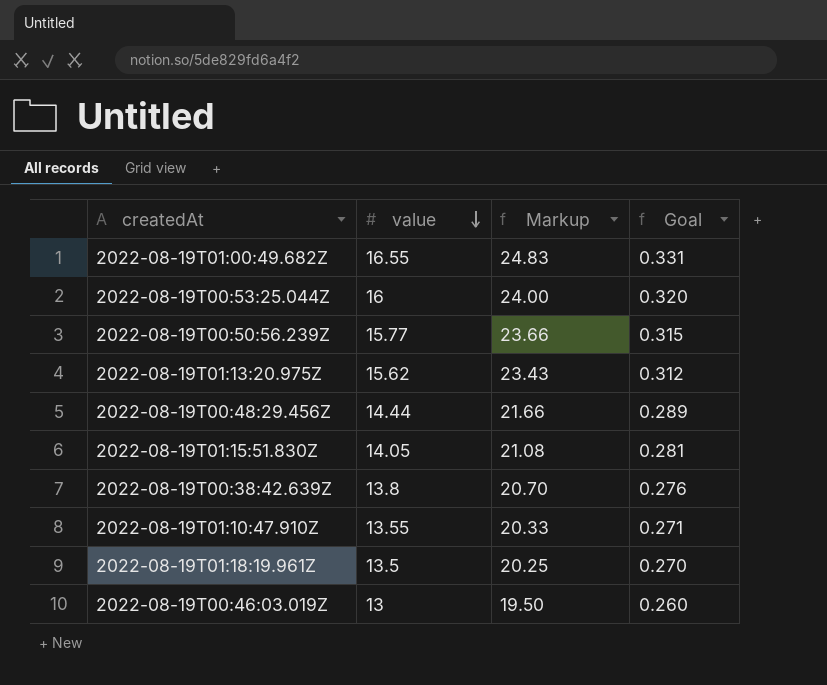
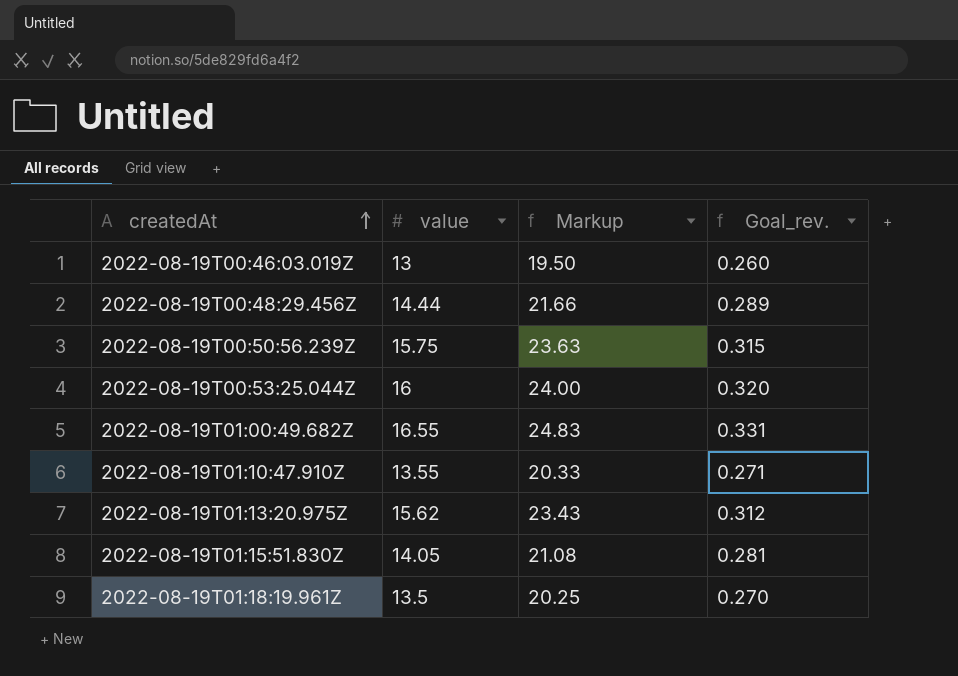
row order: value descending -> createdAt ascending
column name: Goal -> Goal_rev.
row 2022-08-19T00:38:42.639Z: 13.8 | 20.70 | 0.276 -> none
2022-08-19T00:50:56.239Z | value: 15.77 -> 15.75
2022-08-19T00:50:56.239Z | Markup: 23.66 -> 23.63

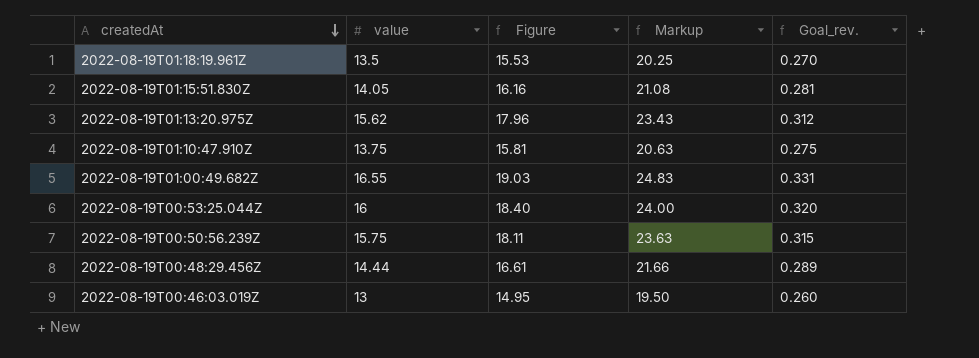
row order: createdAt ascending -> createdAt descending
column Figure | formula: none -> [value] * 1.15
2022-08-19T01:10:47.910Z | value: 13.55 -> 13.75
2022-08-19T01:10:47.910Z | Markup: 20.33 -> 20.63
2022-08-19T01:10:47.910Z | Goal_rev.: 0.271 -> 0.275

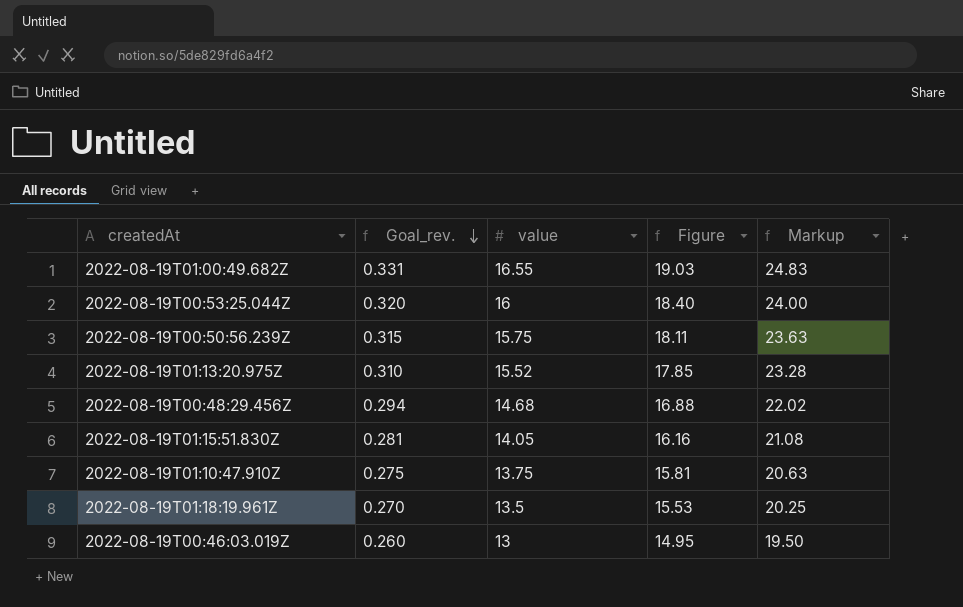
row order: createdAt descending -> Goal_rev. descending
column Goal_rev. | position: 5 -> 2
2022-08-19T01:13:20.975Z | Goal_rev.: 0.312 -> 0.310
2022-08-19T01:13:20.975Z | value: 15.62 -> 15.52
2022-08-19T01:13:20.975Z | Figure: 17.96 -> 17.85
2022-08-19T01:13:20.975Z | Markup: 23.43 -> 23.28
2022-08-19T00:48:29.456Z | Goal_rev.: 0.289 -> 0.294
2022-08-19T00:48:29.456Z | value: 14.44 -> 14.68
2022-08-19T00:48:29.456Z | Figure: 16.61 -> 16.88
2022-08-19T00:48:29.456Z | Markup: 21.66 -> 22.02

